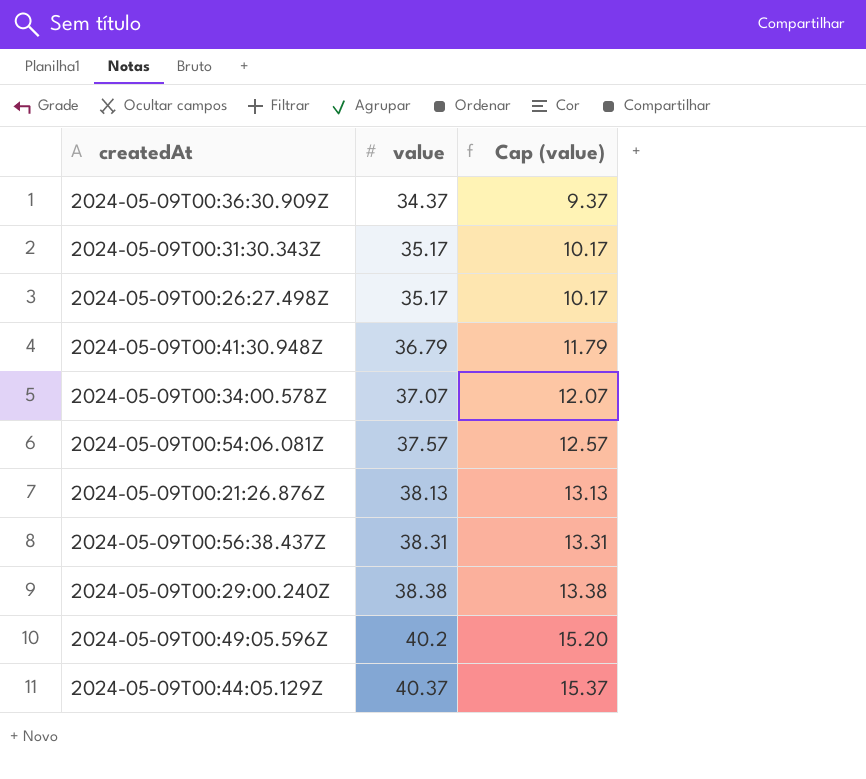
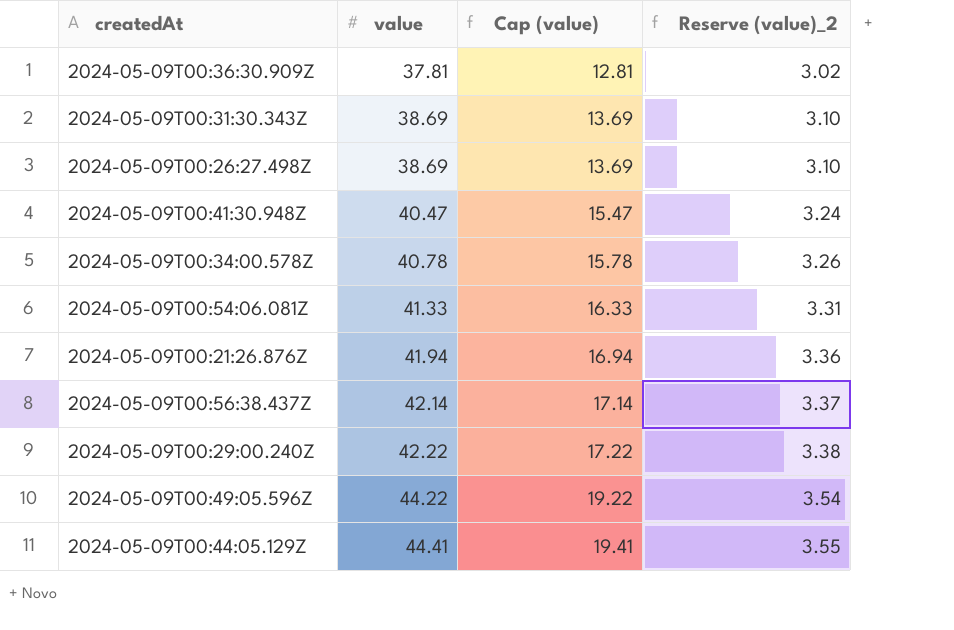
column Reserve (value)_2 | formula: none -> [value] * 0.08
2024-05-09T00:36:30.909Z | value: 34.37 -> 37.81
2024-05-09T00:36:30.909Z | Cap (value): 9.37 -> 12.81
2024-05-09T00:31:30.343Z | value: 35.17 -> 38.69
2024-05-09T00:31:30.343Z | Cap (value): 10.17 -> 13.69
2024-05-09T00:26:27.498Z | value: 35.17 -> 38.69
2024-05-09T00:26:27.498Z | Cap (value): 10.17 -> 13.69
2024-05-09T00:41:30.948Z | value: 36.79 -> 40.47
2024-05-09T00:41:30.948Z | Cap (value): 11.79 -> 15.47
2024-05-09T00:34:00.578Z | value: 37.07 -> 40.78
2024-05-09T00:34:00.578Z | Cap (value): 12.07 -> 15.78
2024-05-09T00:54:06.081Z | value: 37.57 -> 41.33
2024-05-09T00:54:06.081Z | Cap (value): 12.57 -> 16.33
2024-05-09T00:21:26.876Z | value: 38.13 -> 41.94
2024-05-09T00:21:26.876Z | Cap (value): 13.13 -> 16.94
2024-05-09T00:56:38.437Z | value: 38.31 -> 42.14
2024-05-09T00:56:38.437Z | Cap (value): 13.31 -> 17.14
2024-05-09T00:29:00.240Z | value: 38.38 -> 42.22
2024-05-09T00:29:00.240Z | Cap (value): 13.38 -> 17.22
2024-05-09T00:49:05.596Z | value: 40.2 -> 44.22
2024-05-09T00:49:05.596Z | Cap (value): 15.20 -> 19.22
2024-05-09T00:44:05.129Z | value: 40.37 -> 44.41
2024-05-09T00:44:05.129Z | Cap (value): 15.37 -> 19.41

